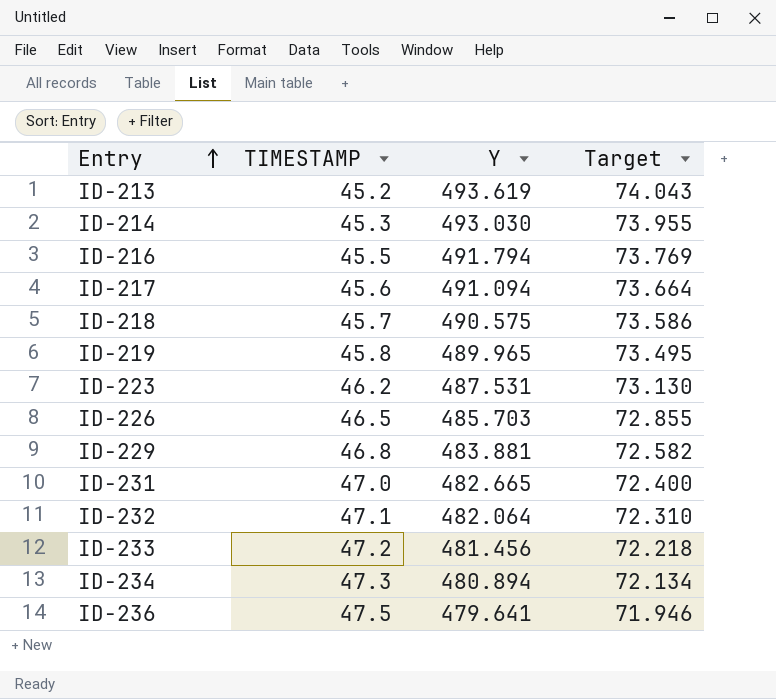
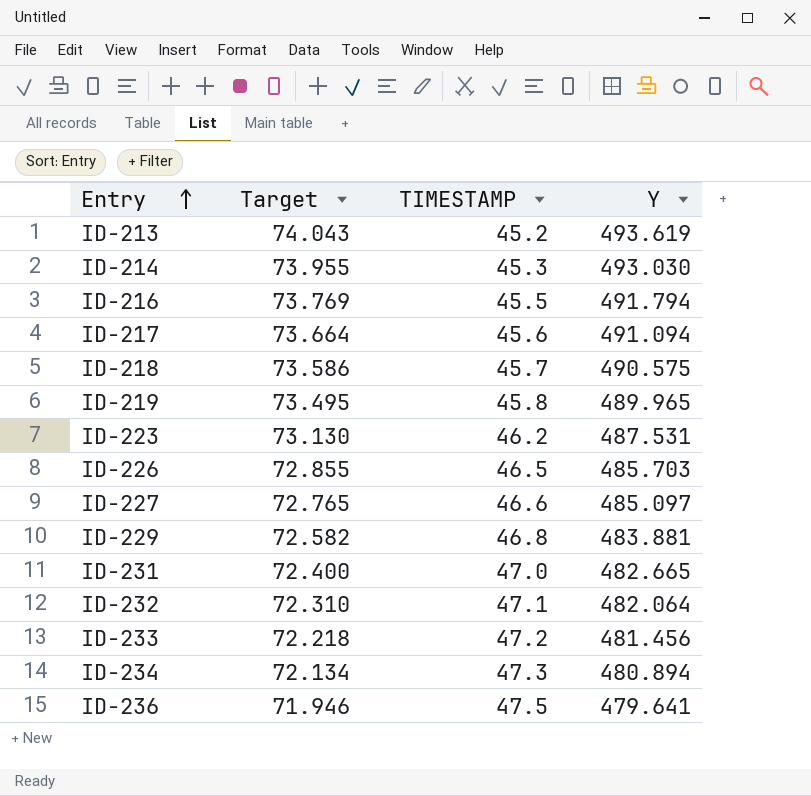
column Target | position: 4 -> 2
row ID-227: none -> 72.765 | 46.6 | 485.097

